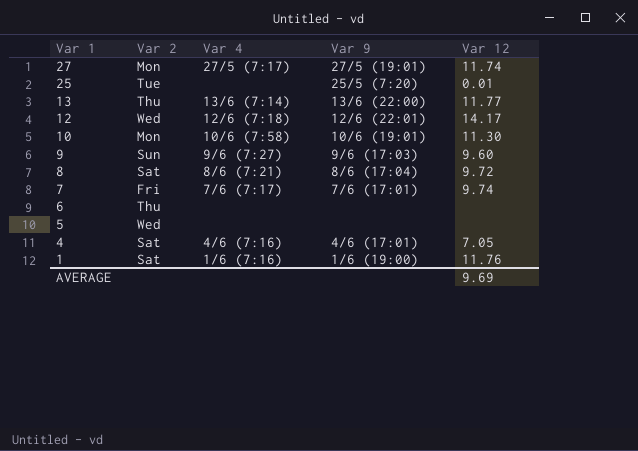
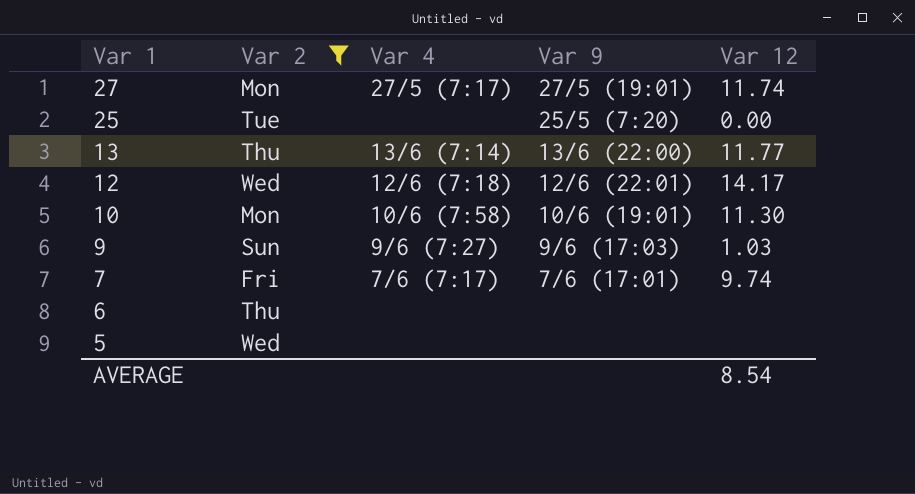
filter: none -> Var 2 != Sat
25 | Var 12: 0.01 -> 0.00
9 | Var 12: 9.60 -> 1.03
AVERAGE | Var 12: 9.69 -> 8.54

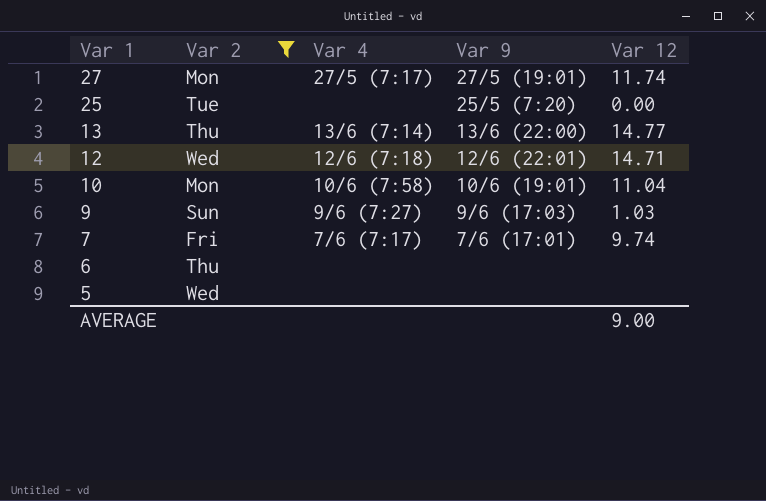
13 | Var 12: 11.77 -> 14.77
12 | Var 12: 14.17 -> 14.71
10 | Var 12: 11.30 -> 11.04
AVERAGE | Var 12: 8.54 -> 9.00

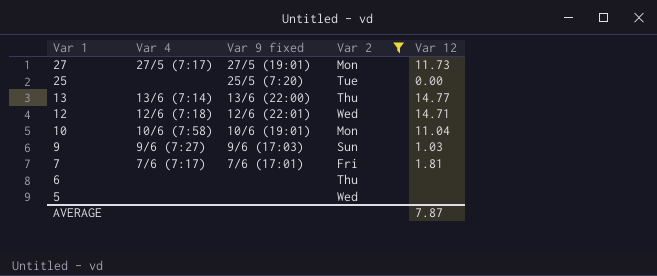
column name: Var 9 -> Var 9 fixed
column Var 2 | position: 2 -> 4
27 | Var 12: 11.74 -> 11.73
7 | Var 12: 9.74 -> 1.81
AVERAGE | Var 12: 9.00 -> 7.87

